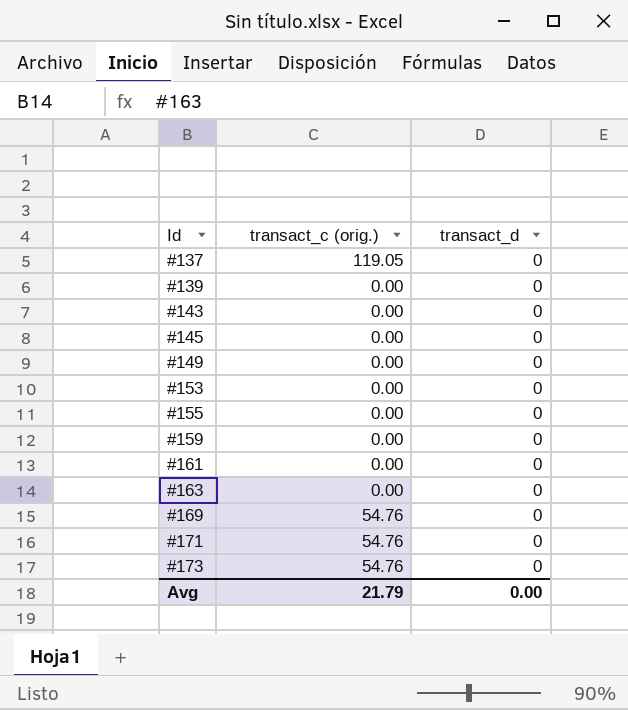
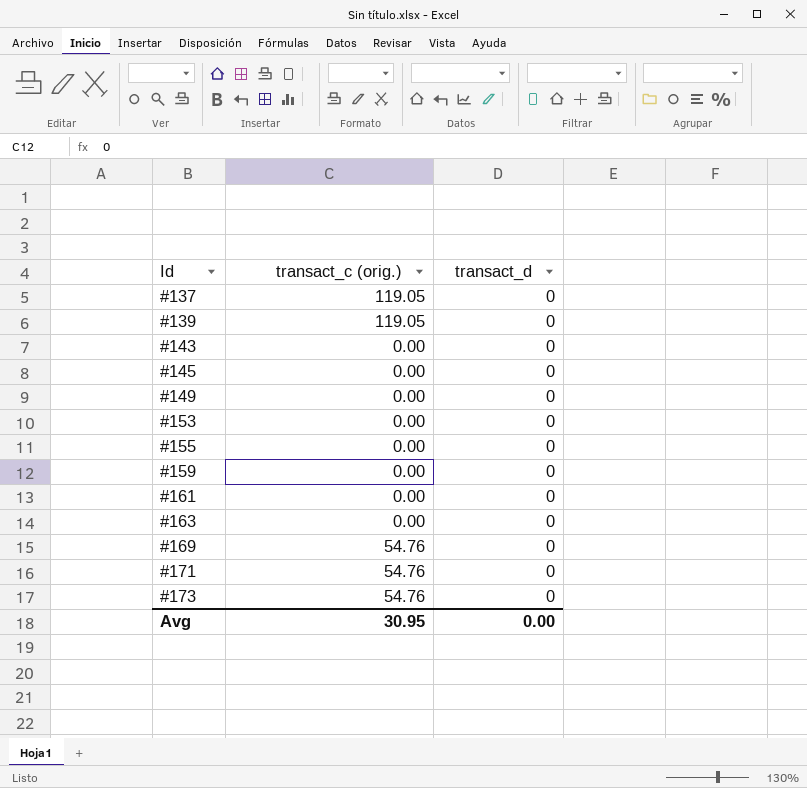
#139 | transact_c (orig.): 0.00 -> 119.05
Avg | transact_c (orig.): 21.79 -> 30.95

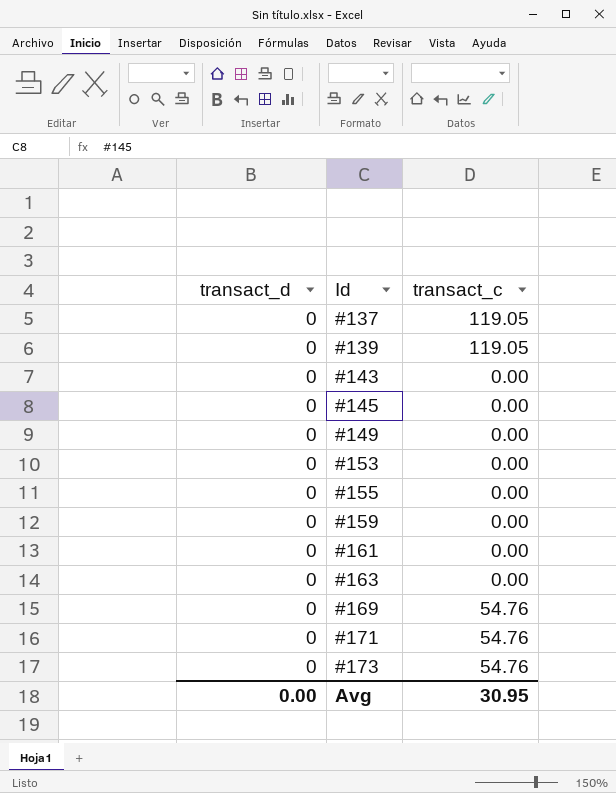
column transact_d | position: 3 -> 1
column name: transact_c (orig.) -> transact_c

